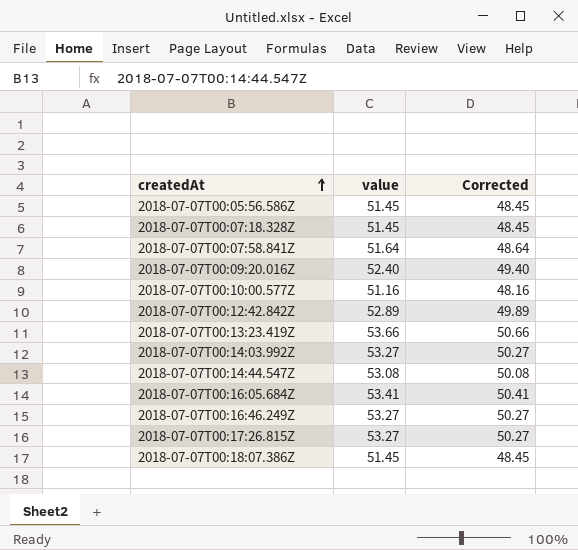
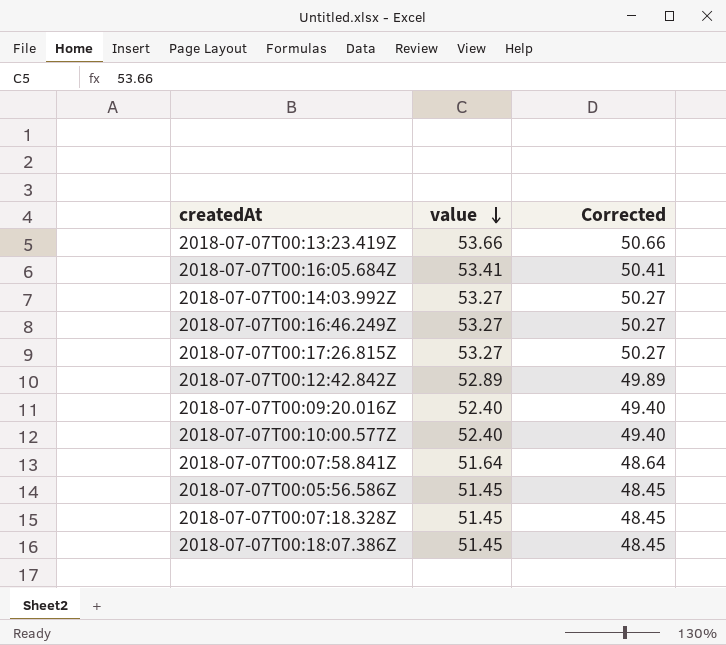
row order: createdAt ascending -> value descending
row 2018-07-07T00:14:44.547Z: 53.08 | 50.08 -> none
2018-07-07T00:10:00.577Z | value: 51.16 -> 52.40
2018-07-07T00:10:00.577Z | Corrected: 48.16 -> 49.40

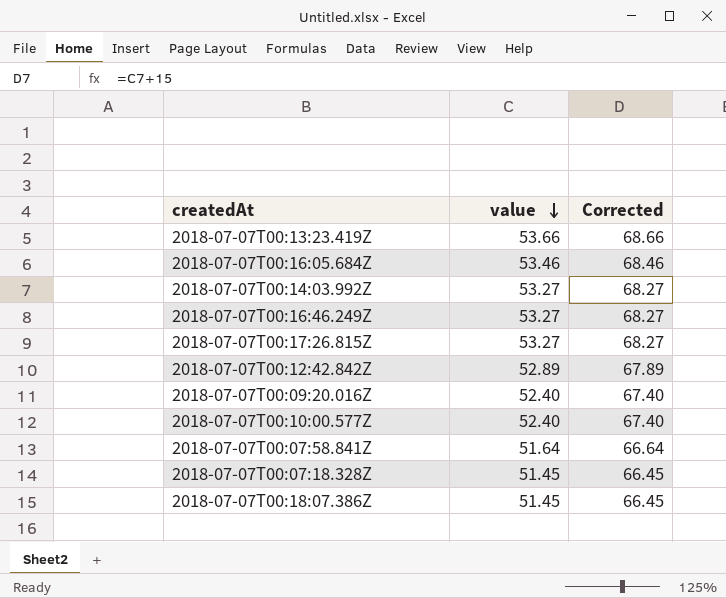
column Corrected | formula: [value] - 3 -> [value] + 15
row 2018-07-07T00:05:56.586Z: 51.45 | 48.45 -> none
2018-07-07T00:16:05.684Z | value: 53.41 -> 53.46

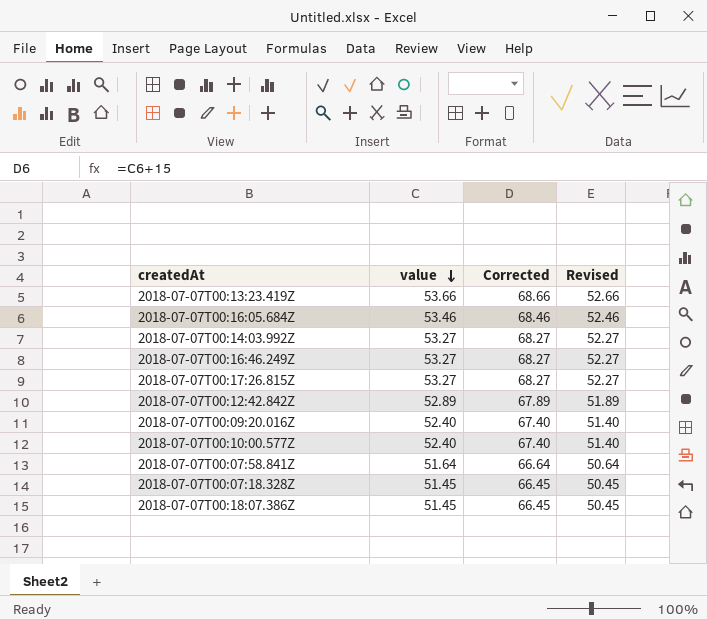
column Revised | formula: none -> [value] - 1

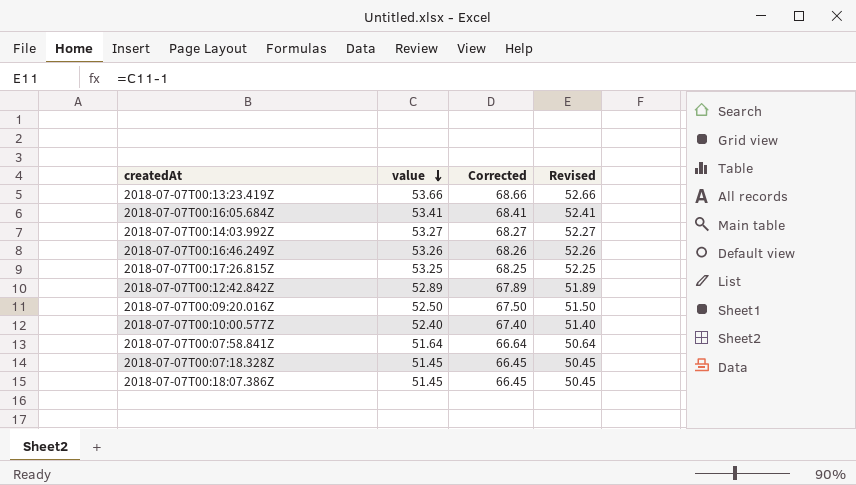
2018-07-07T00:16:05.684Z | value: 53.46 -> 53.41
2018-07-07T00:16:05.684Z | Corrected: 68.46 -> 68.41
2018-07-07T00:16:05.684Z | Revised: 52.46 -> 52.41
2018-07-07T00:16:46.249Z | value: 53.27 -> 53.26
2018-07-07T00:16:46.249Z | Corrected: 68.27 -> 68.26
2018-07-07T00:16:46.249Z | Revised: 52.27 -> 52.26
2018-07-07T00:17:26.815Z | value: 53.27 -> 53.25
2018-07-07T00:17:26.815Z | Corrected: 68.27 -> 68.25
2018-07-07T00:17:26.815Z | Revised: 52.27 -> 52.25
2018-07-07T00:09:20.016Z | value: 52.40 -> 52.50
2018-07-07T00:09:20.016Z | Corrected: 67.40 -> 67.50
2018-07-07T00:09:20.016Z | Revised: 51.40 -> 51.50

